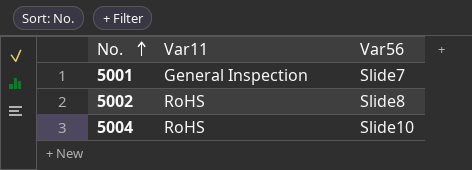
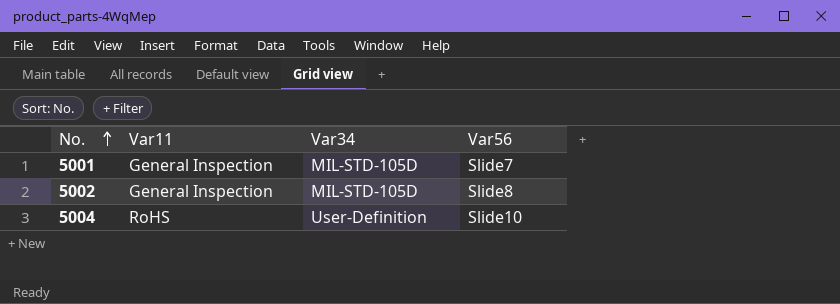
column Var34 | position: none -> 3
5002 | Var11: RoHS -> General Inspection

